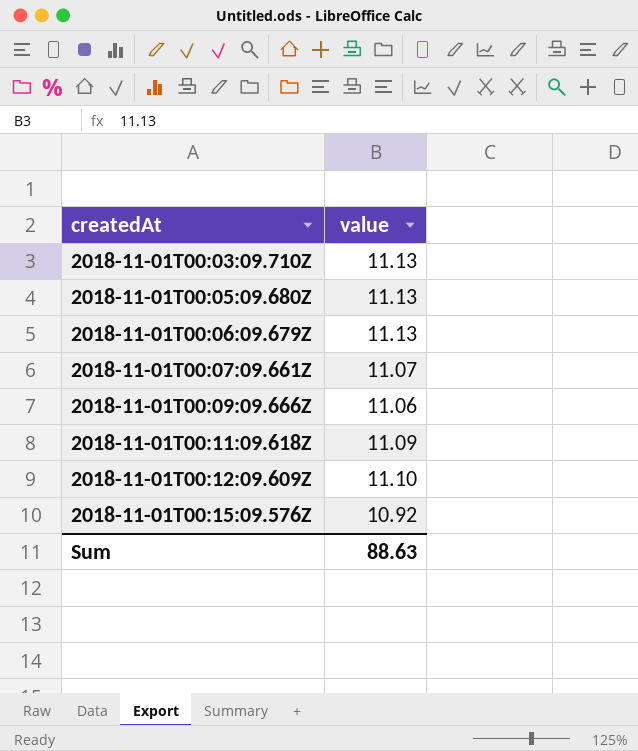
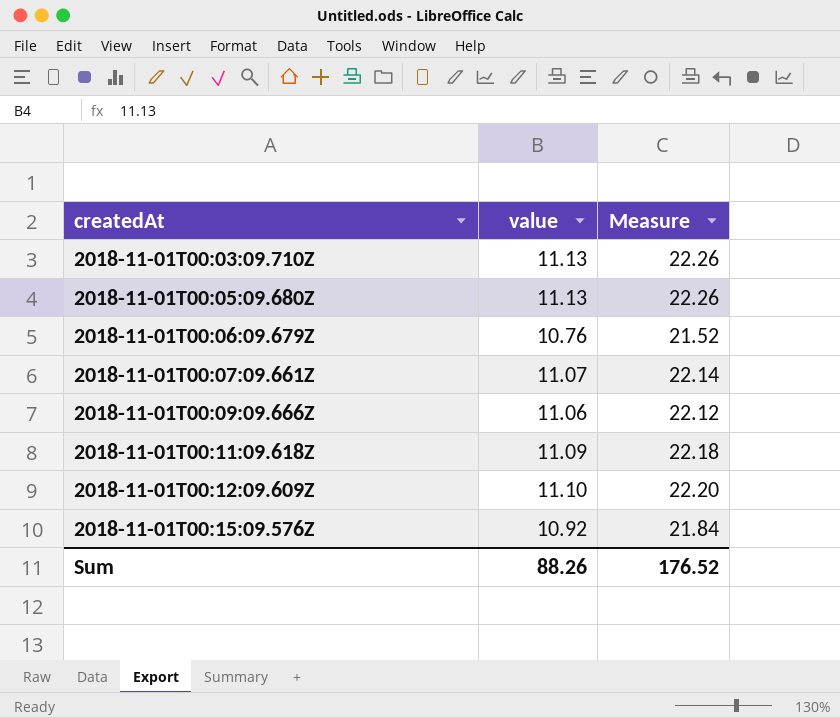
column Measure | formula: none -> [value] * 2
2018-11-01T00:06:09.679Z | value: 11.13 -> 10.76
Sum | value: 88.63 -> 88.26

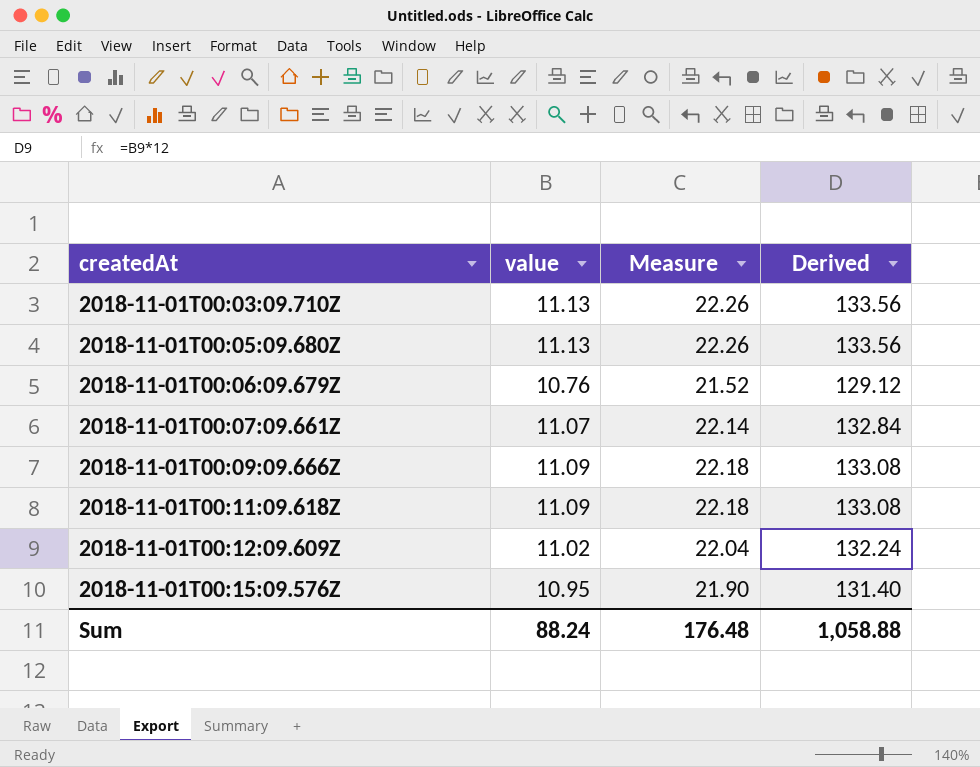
column Derived | formula: none -> [value] * 12
2018-11-01T00:09:09.666Z | value: 11.06 -> 11.09
2018-11-01T00:09:09.666Z | Measure: 22.12 -> 22.18
2018-11-01T00:12:09.609Z | value: 11.10 -> 11.02
2018-11-01T00:12:09.609Z | Measure: 22.20 -> 22.04
2018-11-01T00:15:09.576Z | value: 10.92 -> 10.95
2018-11-01T00:15:09.576Z | Measure: 21.84 -> 21.90
Sum | value: 88.26 -> 88.24
Sum | Measure: 176.52 -> 176.48

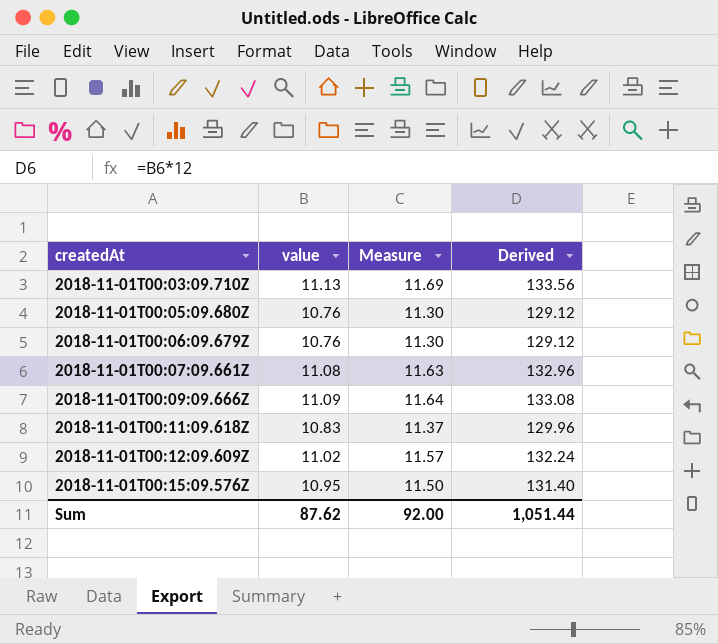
column Measure | formula: [value] * 2 -> [value] * 1.05
2018-11-01T00:05:09.680Z | value: 11.13 -> 10.76
2018-11-01T00:05:09.680Z | Derived: 133.56 -> 129.12
2018-11-01T00:07:09.661Z | value: 11.07 -> 11.08
2018-11-01T00:07:09.661Z | Derived: 132.84 -> 132.96
2018-11-01T00:11:09.618Z | value: 11.09 -> 10.83
2018-11-01T00:11:09.618Z | Derived: 133.08 -> 129.96
Sum | value: 88.24 -> 87.62
Sum | Measure: 176.48 -> 92.00
Sum | Derived: 1,058.88 -> 1,051.44

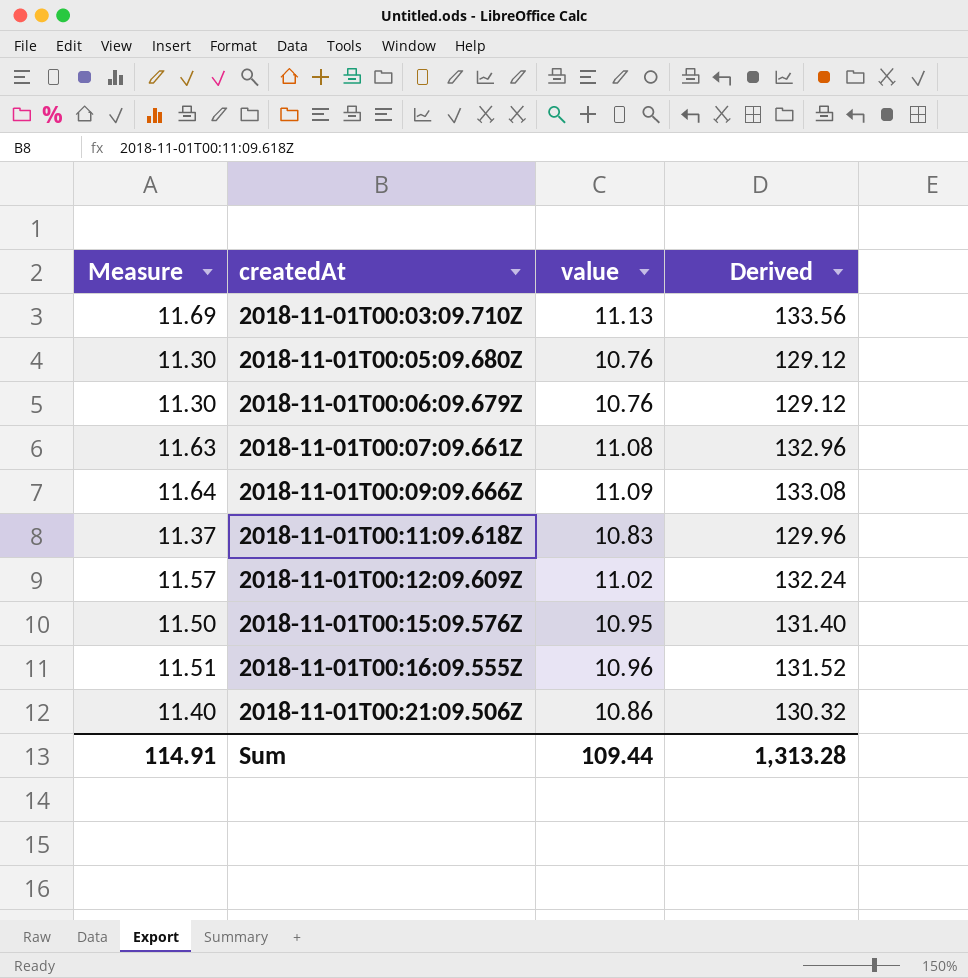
column Measure | position: 3 -> 1
row 2018-11-01T00:16:09.555Z: none -> 11.51 | 10.96 | 131.52
row 2018-11-01T00:21:09.506Z: none -> 11.40 | 10.86 | 130.32
Sum | Measure: 92.00 -> 114.91
Sum | value: 87.62 -> 109.44
Sum | Derived: 1,051.44 -> 1,313.28

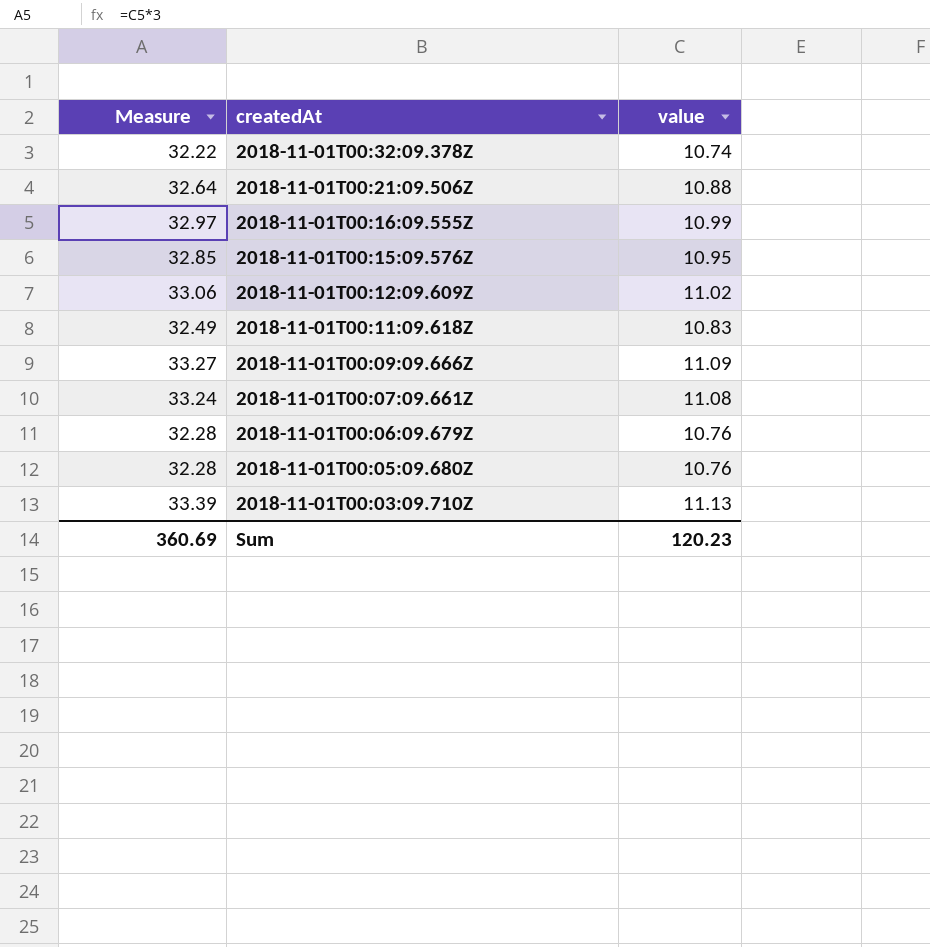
row order: createdAt ascending -> createdAt descending
column Derived | formula: [value] * 12 -> none
column Measure | formula: [value] * 1.05 -> [value] * 3
row 2018-11-01T00:32:09.378Z: none -> 32.22 | 10.74
2018-11-01T00:21:09.506Z | value: 10.86 -> 10.88
2018-11-01T00:16:09.555Z | value: 10.96 -> 10.99
Sum | Measure: 114.91 -> 360.69
Sum | value: 109.44 -> 120.23

